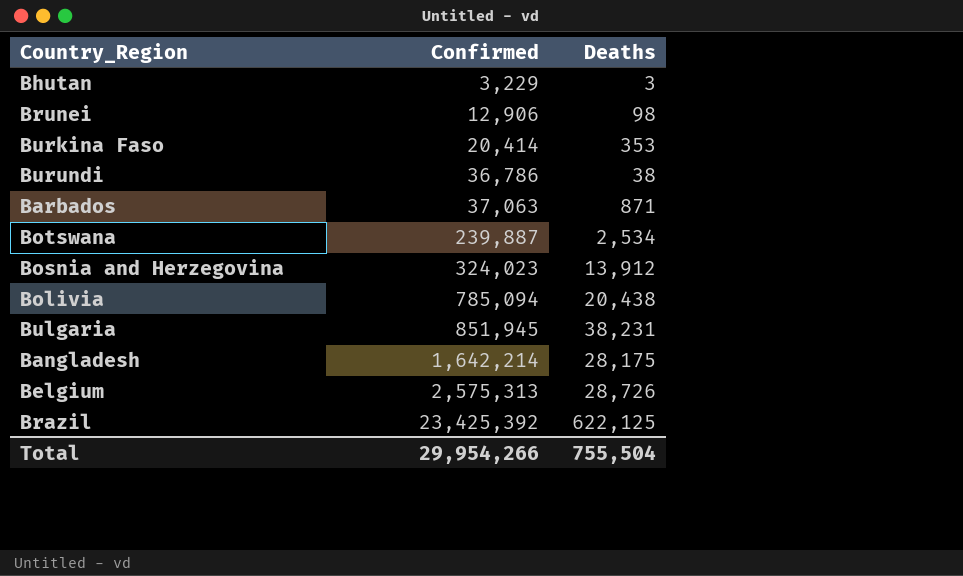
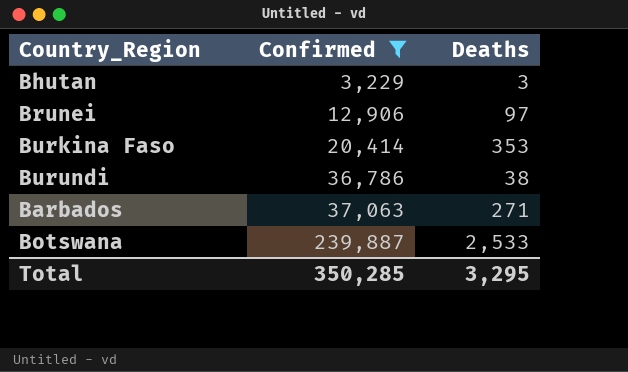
filter: none -> Confirmed <= 239,887
Brunei | Deaths: 98 -> 97
Barbados | Deaths: 871 -> 271
Botswana | Deaths: 2,534 -> 2,533
Total | Confirmed: 29,954,266 -> 350,285
Total | Deaths: 755,504 -> 3,295

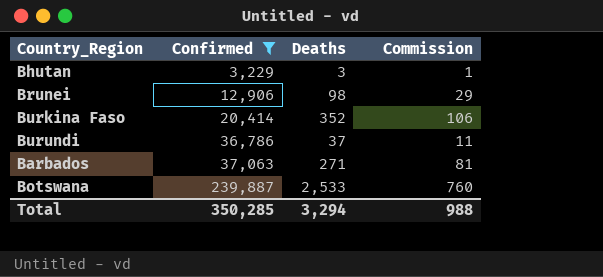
column Commission | formula: none -> [Deaths] * 0.3
Brunei | Deaths: 97 -> 98
Burkina Faso | Deaths: 353 -> 352
Burundi | Deaths: 38 -> 37
Total | Deaths: 3,295 -> 3,294

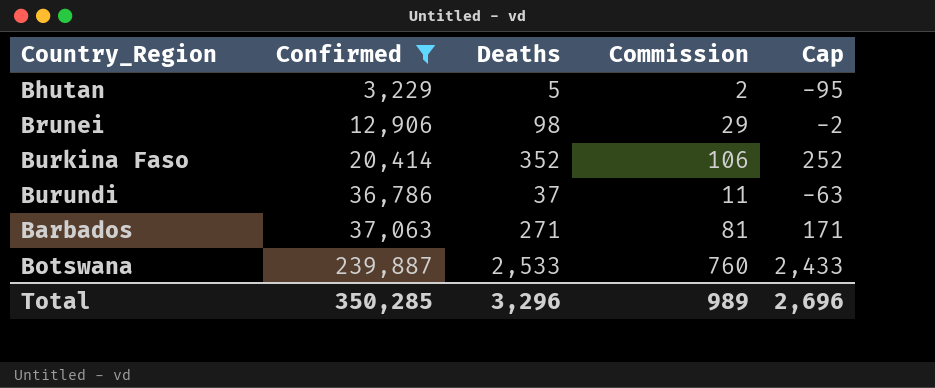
column Cap | formula: none -> [Deaths] - 100
Bhutan | Deaths: 3 -> 5
Bhutan | Commission: 1 -> 2
Total | Deaths: 3,294 -> 3,296
Total | Commission: 988 -> 989

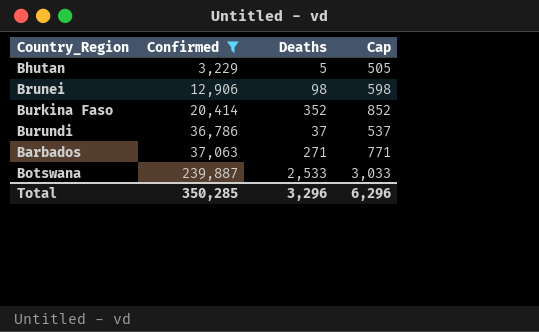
column Commission | formula: [Deaths] * 0.3 -> none
column Cap | formula: [Deaths] - 100 -> [Deaths] + 500
Total | Cap: 2,696 -> 6,296

